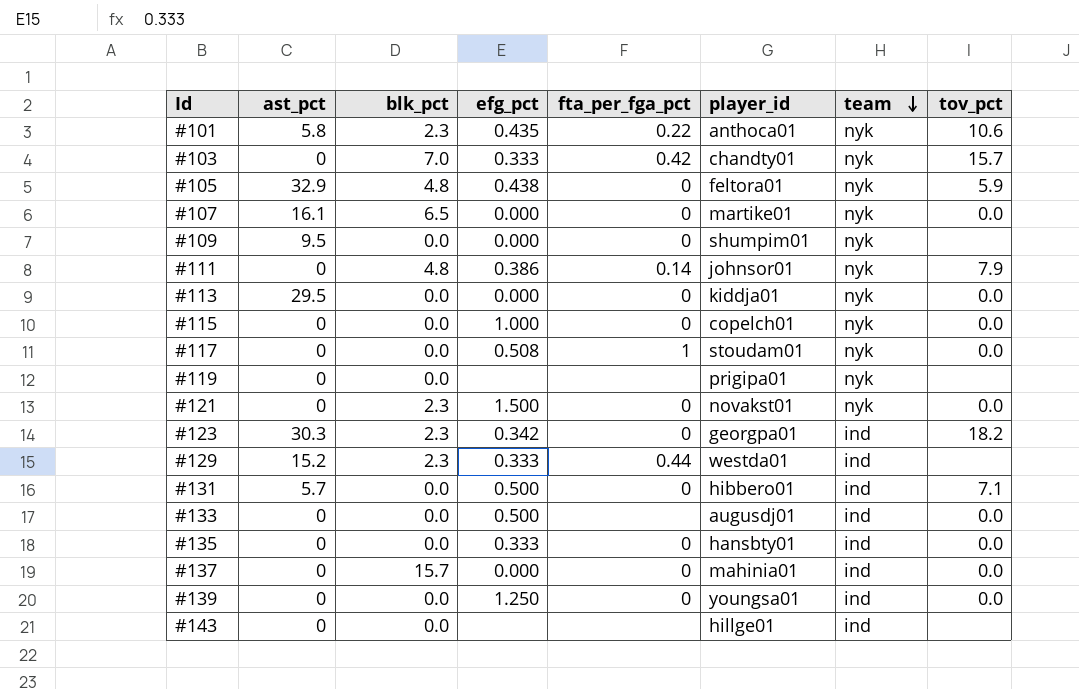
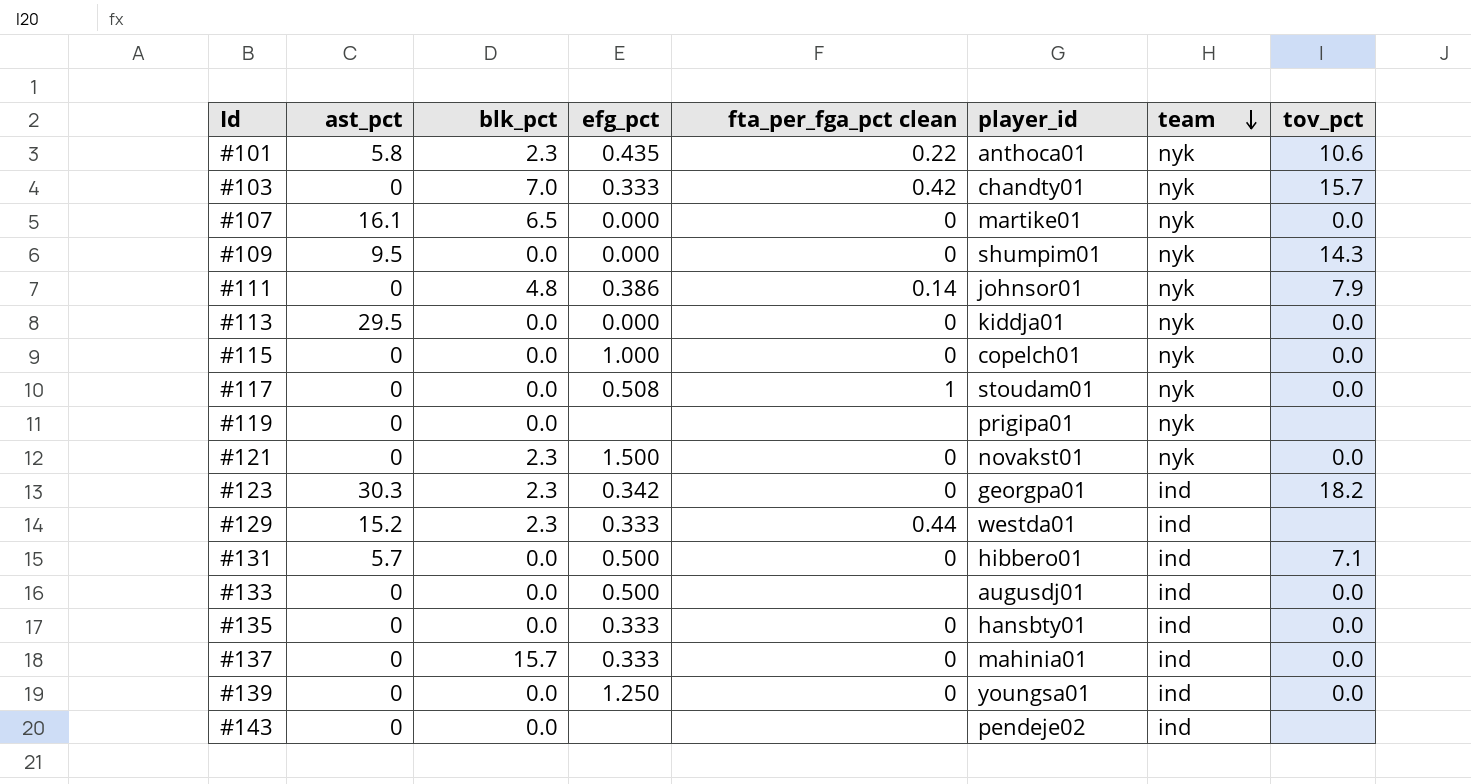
column name: fta_per_fga_pct -> fta_per_fga_pct clean
row #105: 32.9 | 4.8 | 0.438 | 0 | feltora01 | nyk | 5.9 -> none
#109 | tov_pct: none -> 14.3
#137 | efg_pct: 0.000 -> 0.333
#143 | player_id: hillge01 -> pendeje02

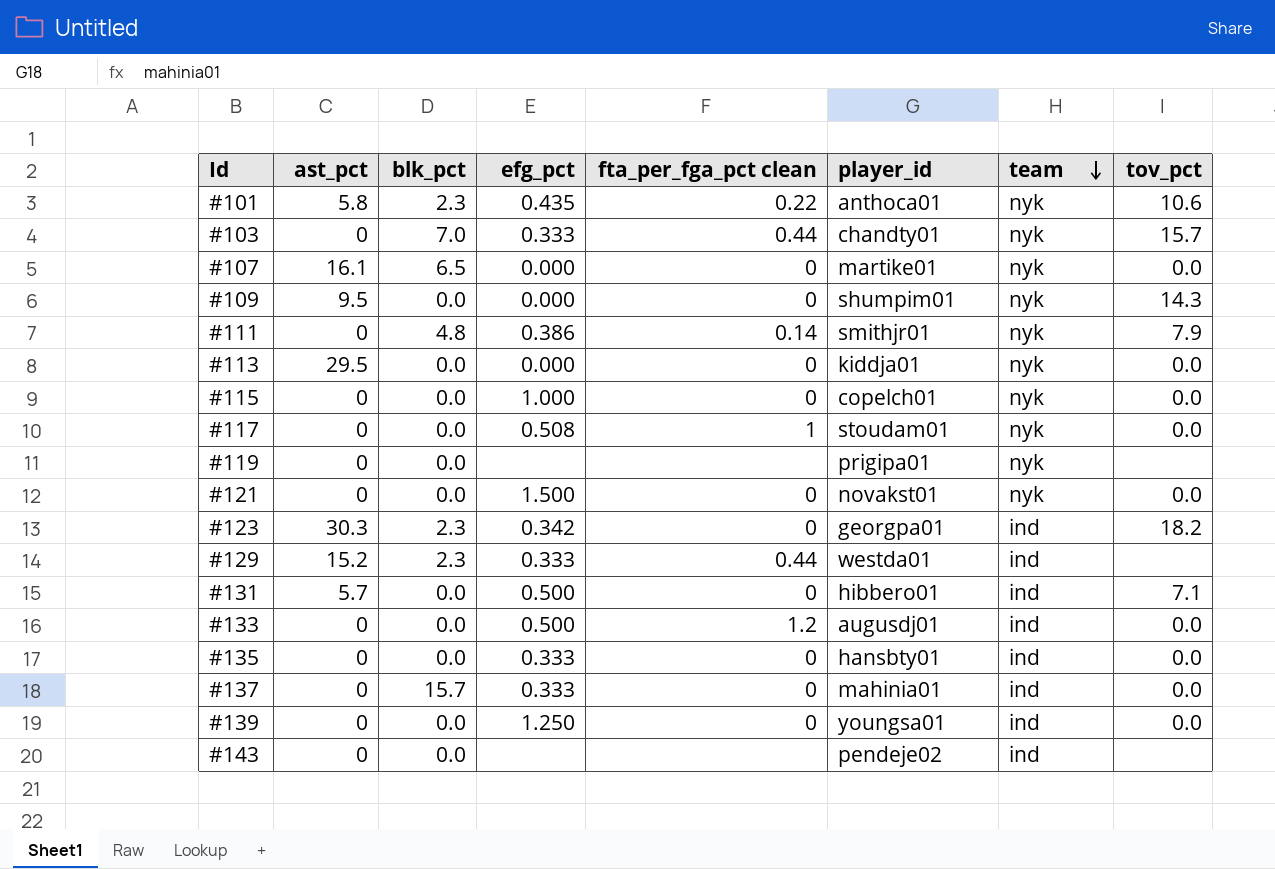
#103 | fta_per_fga_pct clean: 0.42 -> 0.44
#111 | player_id: johnsor01 -> smithjr01
#121 | blk_pct: 2.3 -> 0.0
#133 | fta_per_fga_pct clean: none -> 1.2

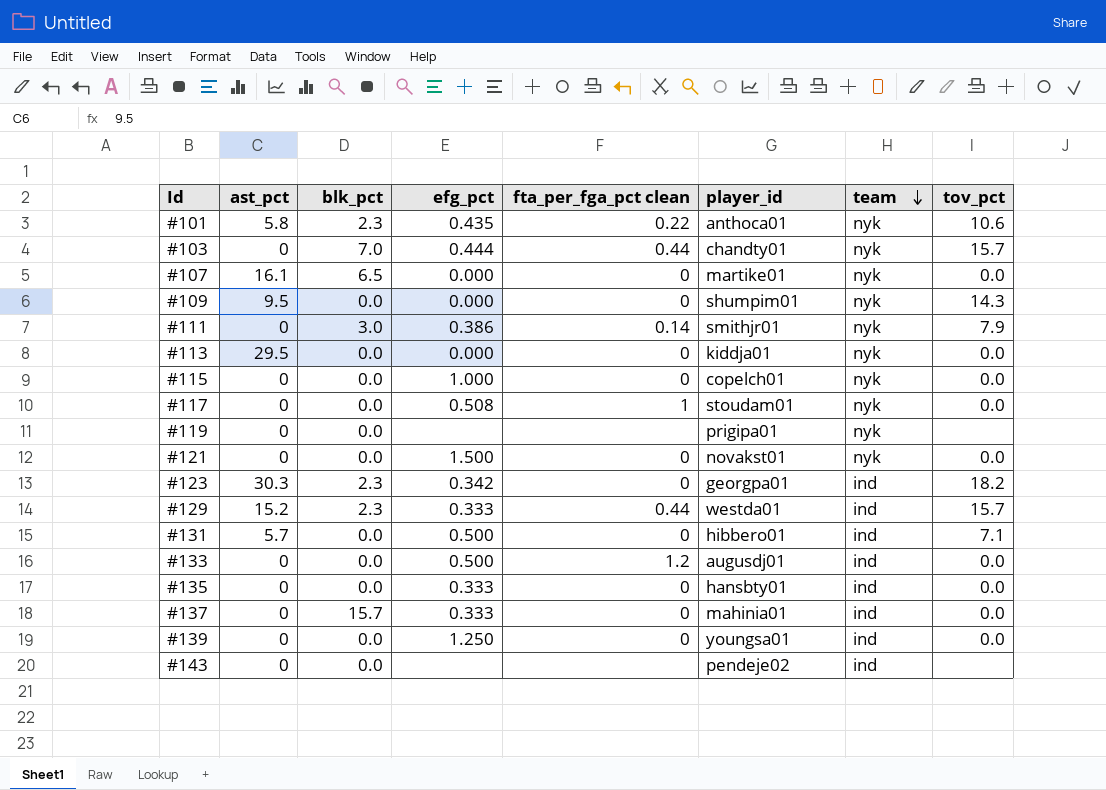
#103 | efg_pct: 0.333 -> 0.444
#111 | blk_pct: 4.8 -> 3.0
#129 | tov_pct: none -> 15.7

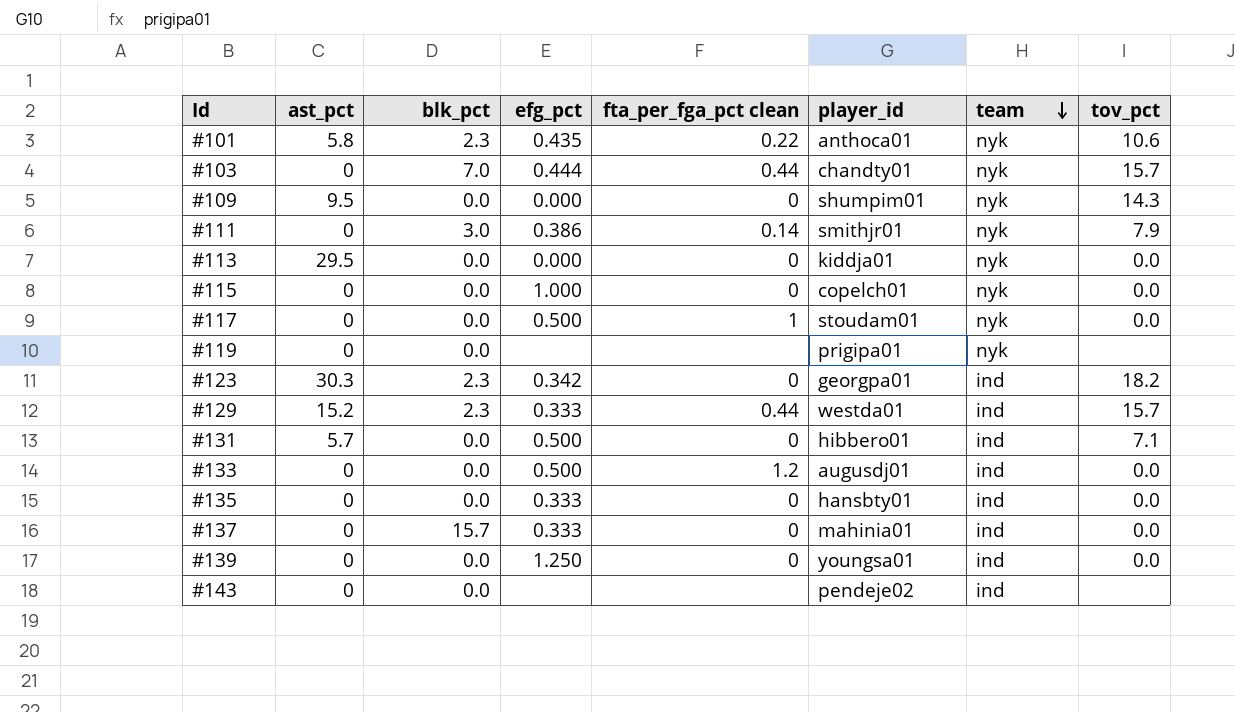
row #107: 16.1 | 6.5 | 0.000 | 0 | martike01 | nyk | 0.0 -> none
row #121: 0 | 0.0 | 1.500 | 0 | novakst01 | nyk | 0.0 -> none
#117 | efg_pct: 0.508 -> 0.500

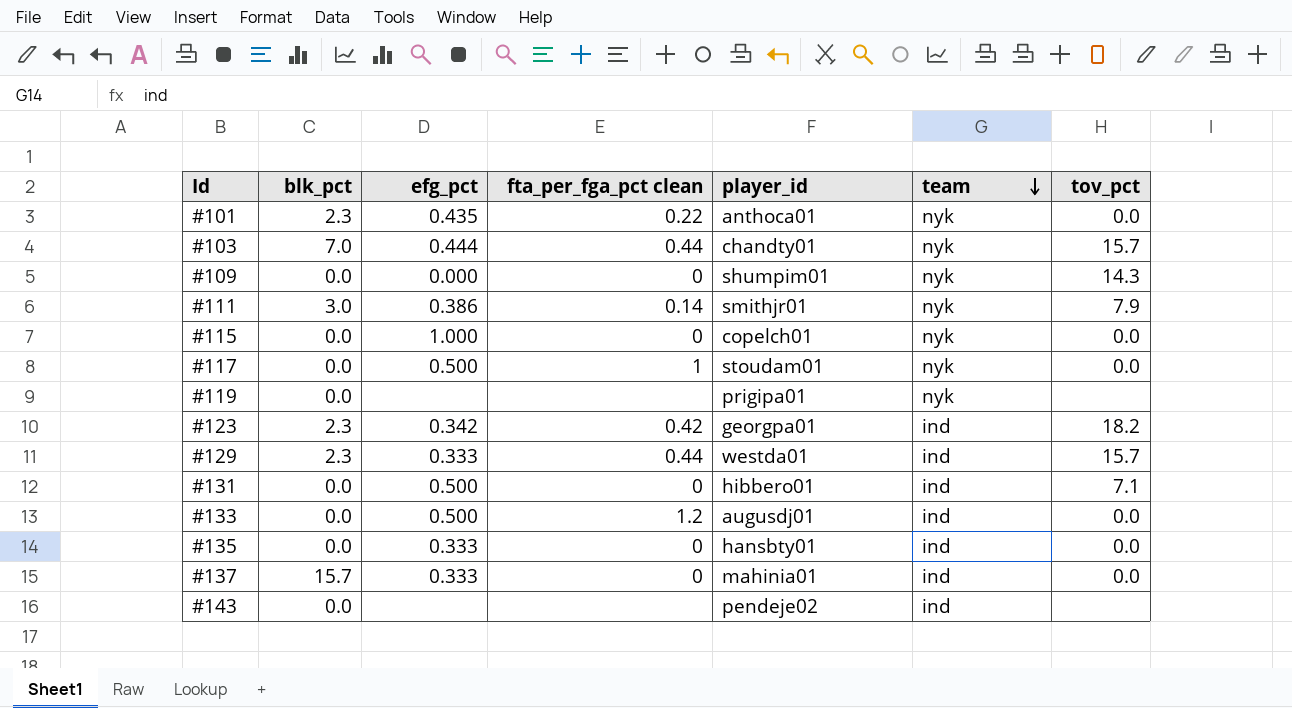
column ast_pct | position: 2 -> none
row #113: 29.5 | 0.0 | 0.000 | 0 | kiddja01 | nyk | 0.0 -> none
row #139: 0 | 0.0 | 1.250 | 0 | youngsa01 | ind | 0.0 -> none
#101 | tov_pct: 10.6 -> 0.0
#123 | fta_per_fga_pct clean: 0 -> 0.42

